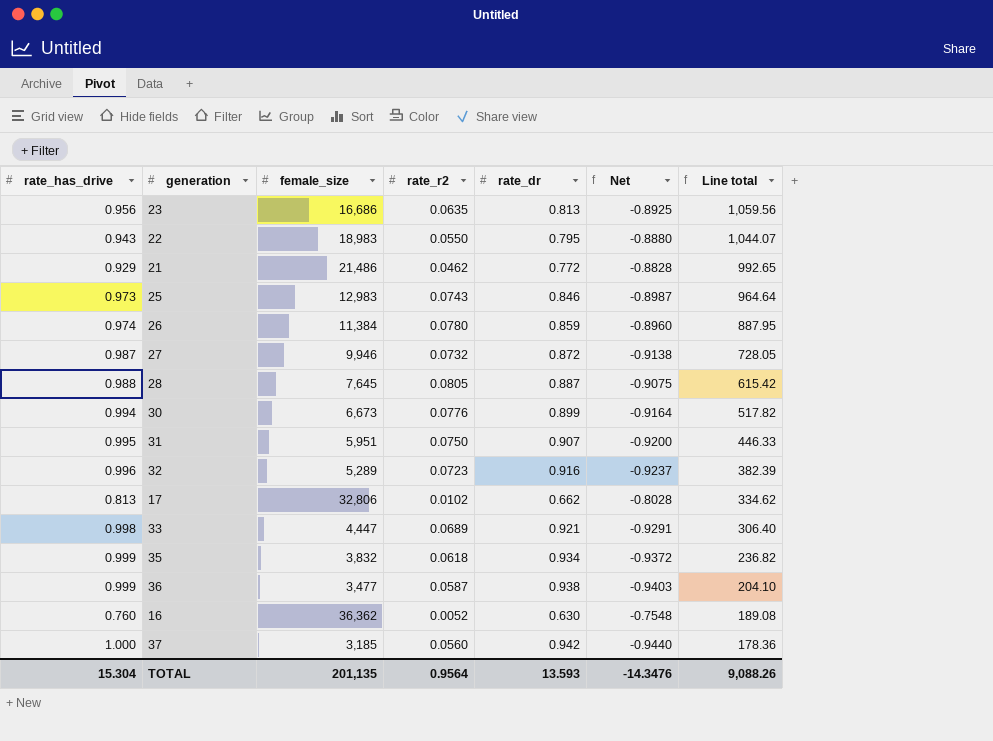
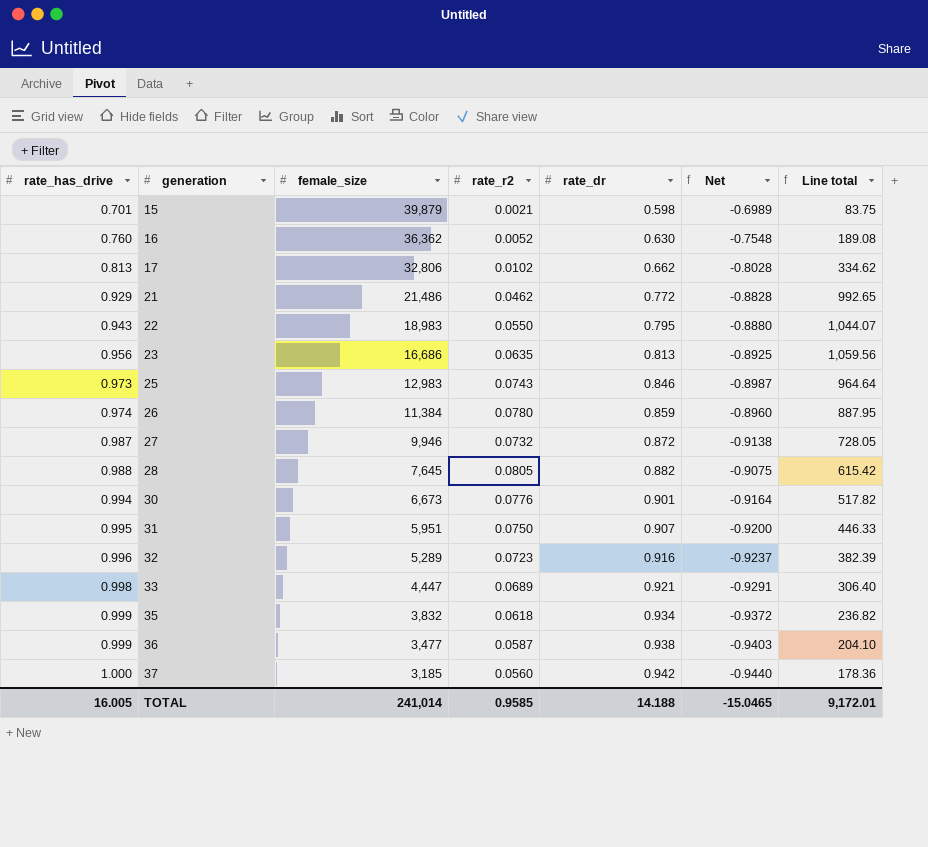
row order: Line total descending -> rate_has_drive ascending
row 15: none -> 0.701 | 39,879 | 0.0021 | 0.598 | -0.6989 | 83.75
28 | rate_dr: 0.887 -> 0.882
30 | rate_dr: 0.899 -> 0.901
TOTAL | rate_has_drive: 15.304 -> 16.005
TOTAL | female_size: 201,135 -> 241,014
TOTAL | rate_r2: 0.9564 -> 0.9585
TOTAL | rate_dr: 13.593 -> 14.188
TOTAL | Net: -14.3476 -> -15.0465
TOTAL | Line total: 9,088.26 -> 9,172.01

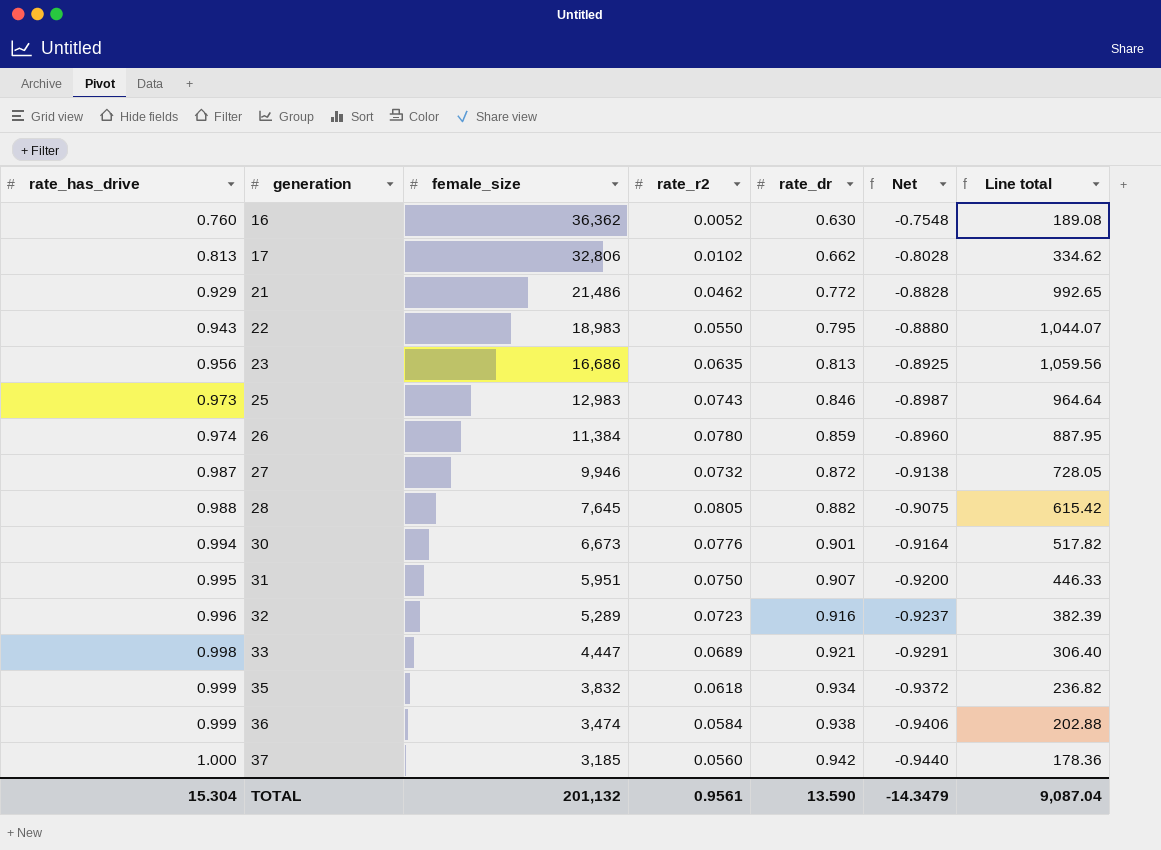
row 15: 0.701 | 39,879 | 0.0021 | 0.598 | -0.6989 | 83.75 -> none
36 | female_size: 3,477 -> 3,474
36 | rate_r2: 0.0587 -> 0.0584
36 | Net: -0.9403 -> -0.9406
36 | Line total: 204.10 -> 202.88
TOTAL | rate_has_drive: 16.005 -> 15.304
TOTAL | female_size: 241,014 -> 201,132
TOTAL | rate_r2: 0.9585 -> 0.9561
TOTAL | rate_dr: 14.188 -> 13.590
TOTAL | Net: -15.0465 -> -14.3479
TOTAL | Line total: 9,172.01 -> 9,087.04

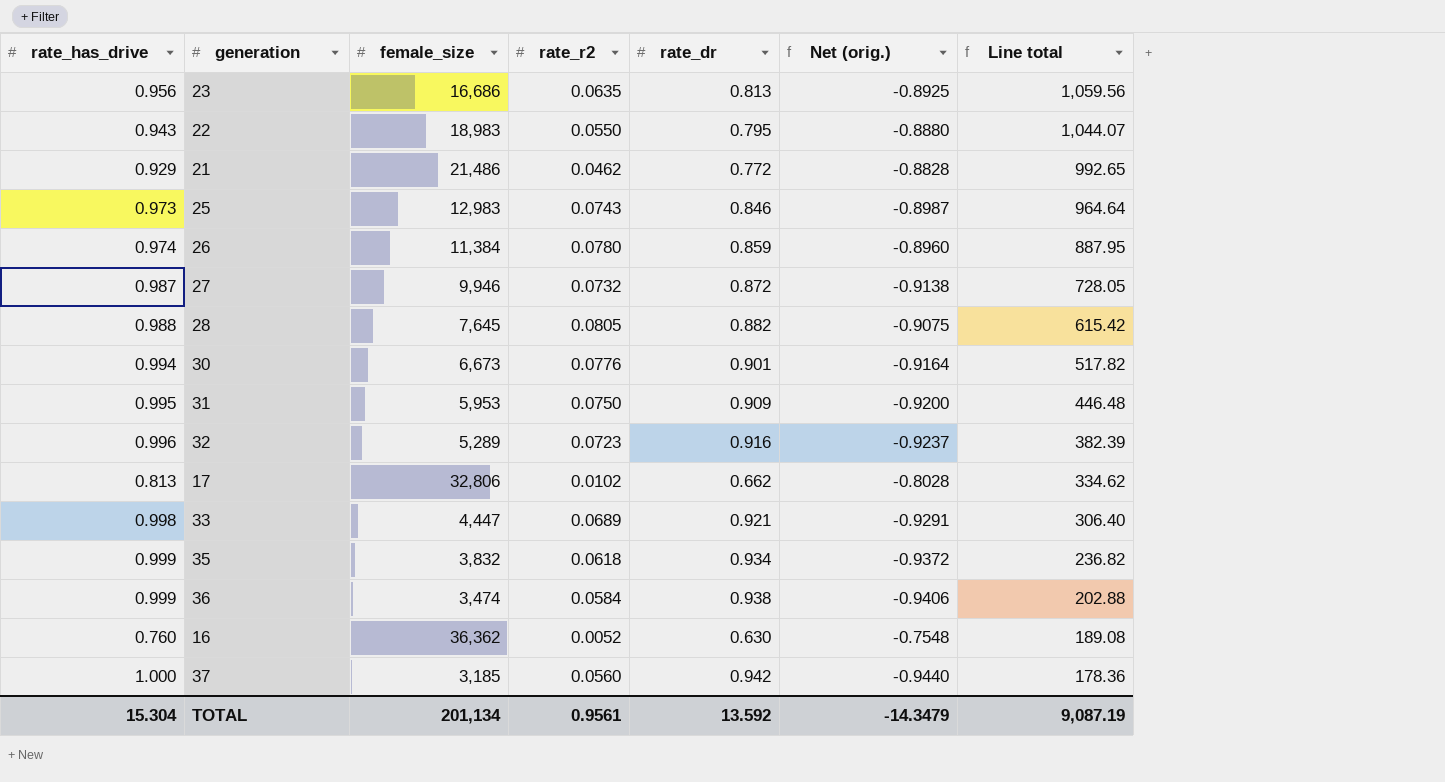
row order: rate_has_drive ascending -> Line total descending
column name: Net -> Net (orig.)
31 | female_size: 5,951 -> 5,953
31 | rate_dr: 0.907 -> 0.909
31 | Line total: 446.33 -> 446.48
TOTAL | female_size: 201,132 -> 201,134
TOTAL | rate_dr: 13.590 -> 13.592
TOTAL | Line total: 9,087.04 -> 9,087.19

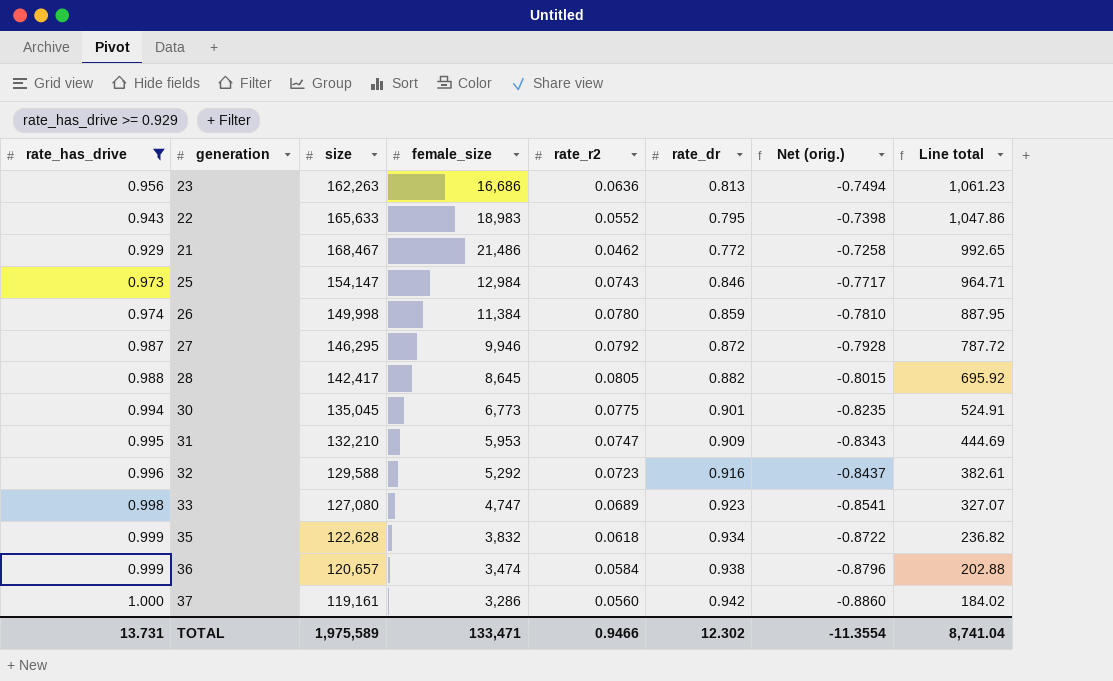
filter: none -> rate_has_drive >= 0.929
column size | position: none -> 3
column Net (orig.) | formula: [rate_r2] - [rate_has_drive] -> [rate_r2] - [rate_dr]
23 | rate_r2: 0.0635 -> 0.0636
23 | Line total: 1,059.56 -> 1,061.23
22 | rate_r2: 0.0550 -> 0.0552
22 | Line total: 1,044.07 -> 1,047.86
25 | female_size: 12,983 -> 12,984
25 | Line total: 964.64 -> 964.71
27 | rate_r2: 0.0732 -> 0.0792
27 | Line total: 728.05 -> 787.72
28 | female_size: 7,645 -> 8,645
28 | Line total: 615.42 -> 695.92
30 | female_size: 6,673 -> 6,773
30 | rate_r2: 0.0776 -> 0.0775
30 | Line total: 517.82 -> 524.91
31 | rate_r2: 0.0750 -> 0.0747
31 | Line total: 446.48 -> 444.69
32 | female_size: 5,289 -> 5,292
32 | Line total: 382.39 -> 382.61
33 | female_size: 4,447 -> 4,747
33 | rate_dr: 0.921 -> 0.923
33 | Line total: 306.40 -> 327.07
37 | female_size: 3,185 -> 3,286
37 | Line total: 178.36 -> 184.02
TOTAL | rate_has_drive: 15.304 -> 13.731
TOTAL | female_size: 201,134 -> 133,471
TOTAL | rate_r2: 0.9561 -> 0.9466
TOTAL | rate_dr: 13.592 -> 12.302
TOTAL | Net (orig.): -14.3479 -> -11.3554
TOTAL | Line total: 9,087.19 -> 8,741.04

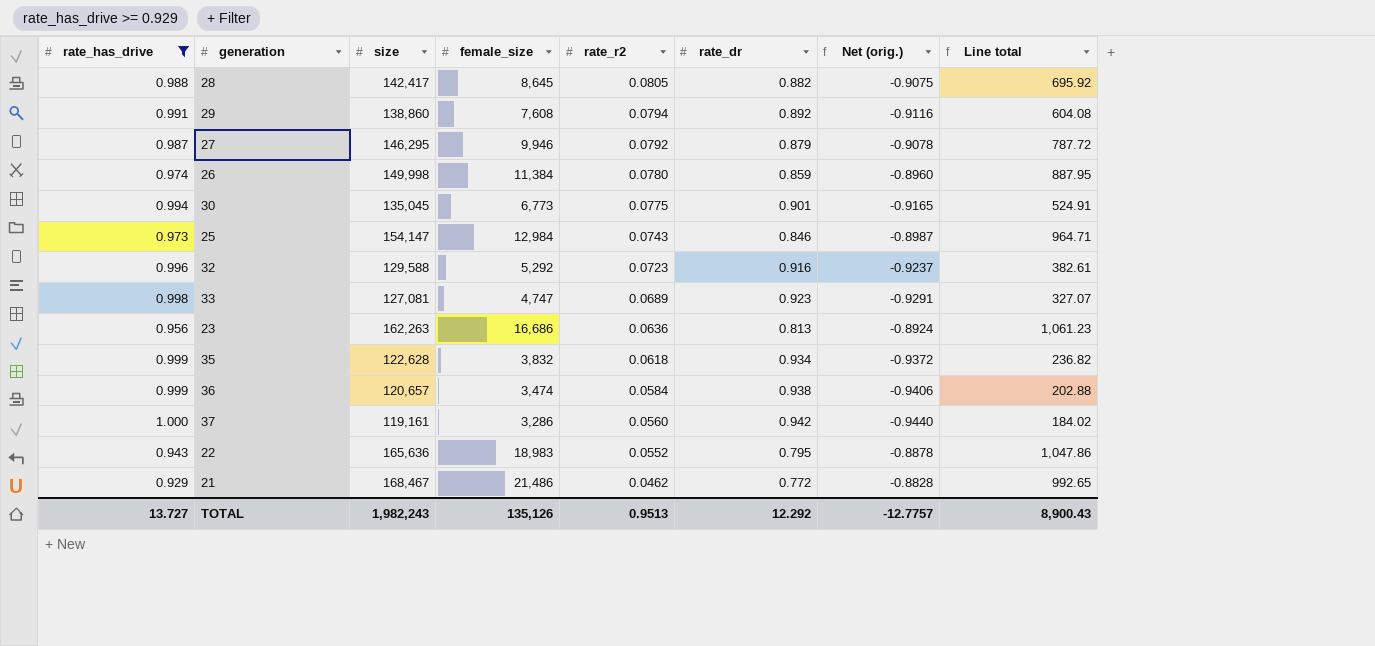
row order: Line total descending -> rate_r2 descending
column Net (orig.) | formula: [rate_r2] - [rate_dr] -> [rate_r2] - [rate_has_drive]
row 31: 0.995 | 132,210 | 5,953 | 0.0747 | 0.909 | -0.8343 | 444.69 -> none
row 29: none -> 0.991 | 138,860 | 7,608 | 0.0794 | 0.892 | -0.9116 | 604.08
27 | rate_dr: 0.872 -> 0.879
33 | size: 127,080 -> 127,081
22 | size: 165,633 -> 165,636
TOTAL | rate_has_drive: 13.731 -> 13.727
TOTAL | size: 1,975,589 -> 1,982,243
TOTAL | female_size: 133,471 -> 135,126
TOTAL | rate_r2: 0.9466 -> 0.9513
TOTAL | rate_dr: 12.302 -> 12.292
TOTAL | Net (orig.): -11.3554 -> -12.7757
TOTAL | Line total: 8,741.04 -> 8,900.43

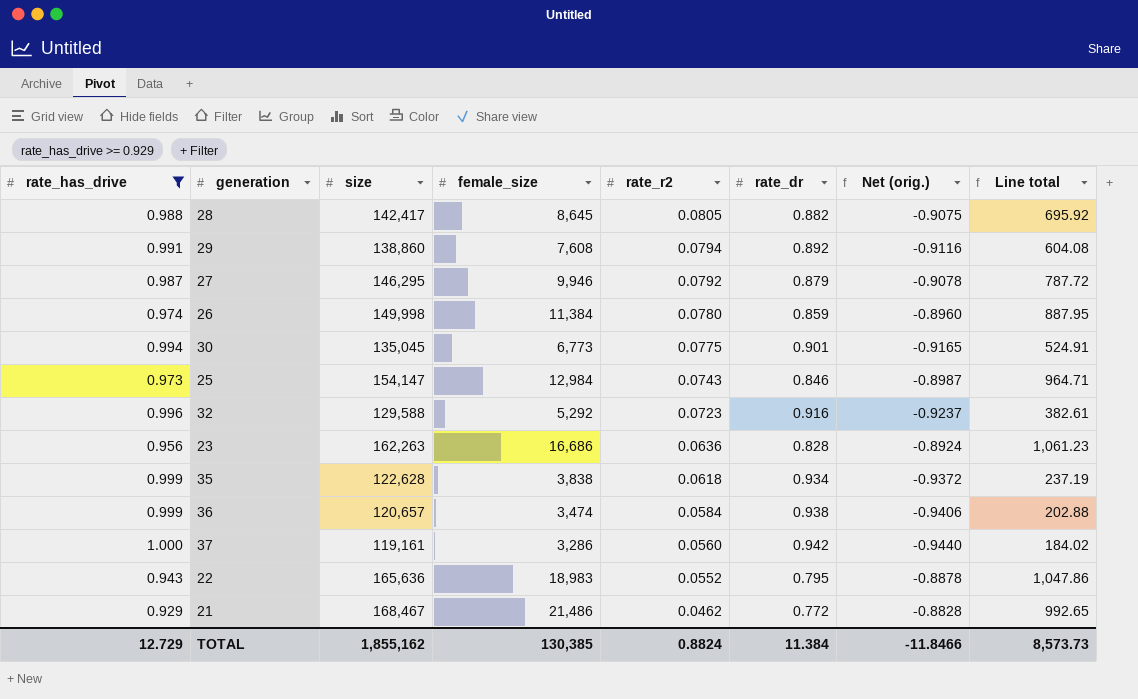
row 33: 0.998 | 127,081 | 4,747 | 0.0689 | 0.923 | -0.9291 | 327.07 -> none
23 | rate_dr: 0.813 -> 0.828
35 | female_size: 3,832 -> 3,838
35 | Line total: 236.82 -> 237.19
TOTAL | rate_has_drive: 13.727 -> 12.729
TOTAL | size: 1,982,243 -> 1,855,162
TOTAL | female_size: 135,126 -> 130,385
TOTAL | rate_r2: 0.9513 -> 0.8824
TOTAL | rate_dr: 12.292 -> 11.384
TOTAL | Net (orig.): -12.7757 -> -11.8466
TOTAL | Line total: 8,900.43 -> 8,573.73

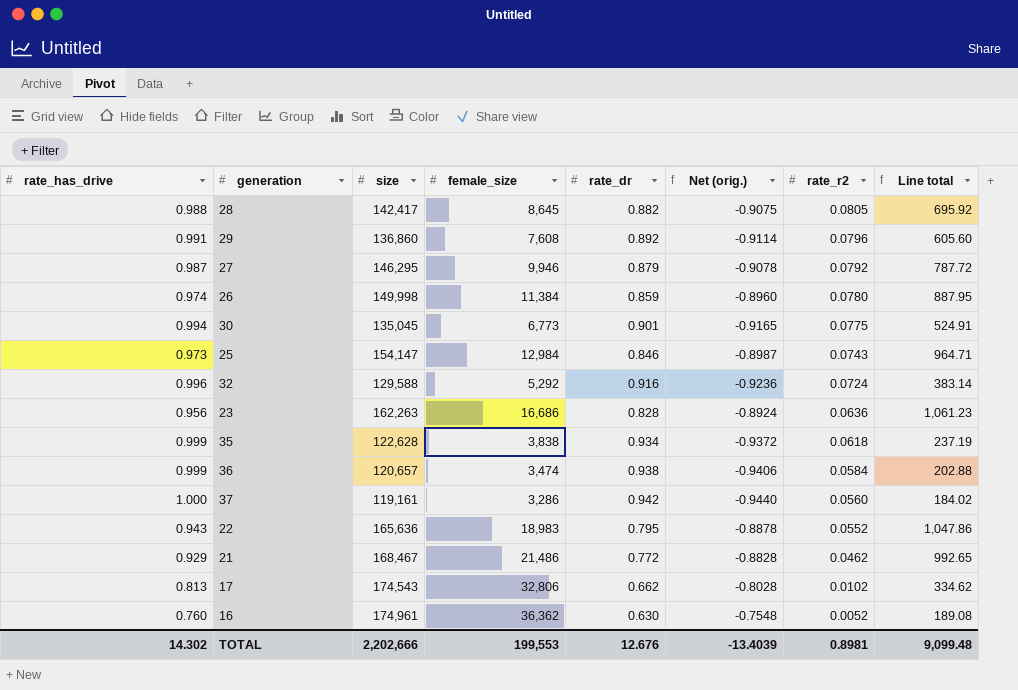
filter: rate_has_drive >= 0.929 -> none
column rate_r2 | position: 5 -> 7
29 | size: 138,860 -> 136,860
29 | Net (orig.): -0.9116 -> -0.9114
29 | rate_r2: 0.0794 -> 0.0796
29 | Line total: 604.08 -> 605.60
32 | Net (orig.): -0.9237 -> -0.9236
32 | rate_r2: 0.0723 -> 0.0724
32 | Line total: 382.61 -> 383.14
TOTAL | rate_has_drive: 12.729 -> 14.302
TOTAL | size: 1,855,162 -> 2,202,666
TOTAL | female_size: 130,385 -> 199,553
TOTAL | rate_dr: 11.384 -> 12.676
TOTAL | Net (orig.): -11.8466 -> -13.4039
TOTAL | rate_r2: 0.8824 -> 0.8981
TOTAL | Line total: 8,573.73 -> 9,099.48

